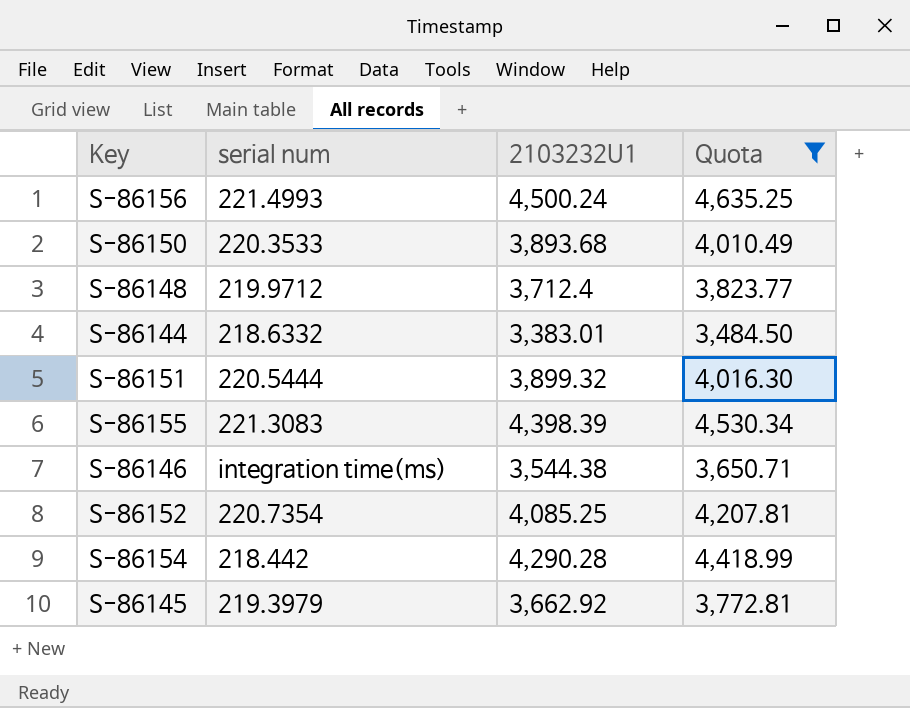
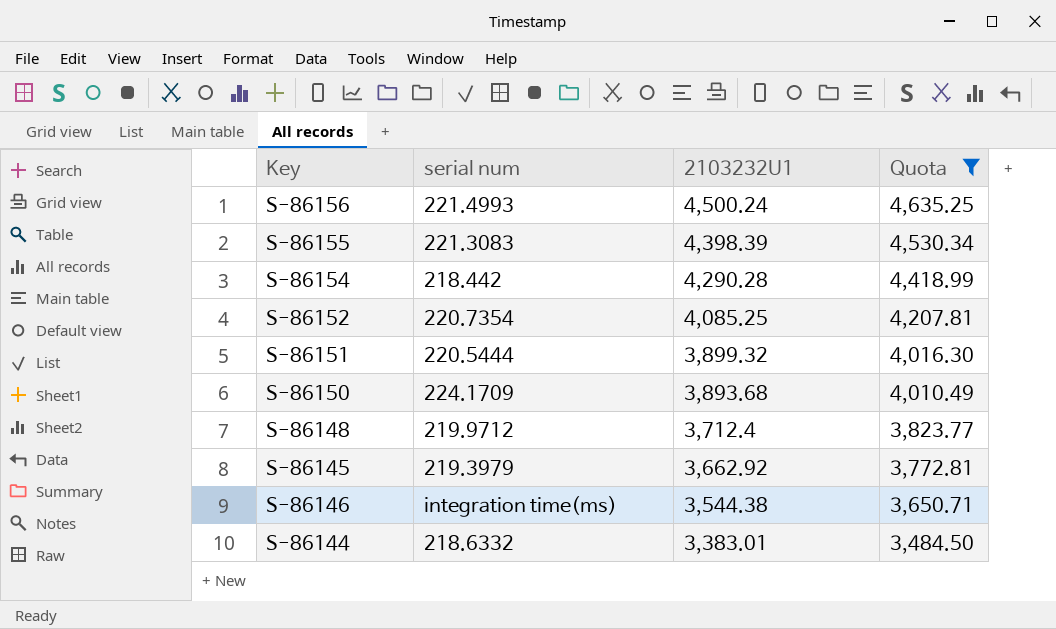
row order: none -> 2103232U1 descending
S-86150 | serial num: 220.3533 -> 224.1709

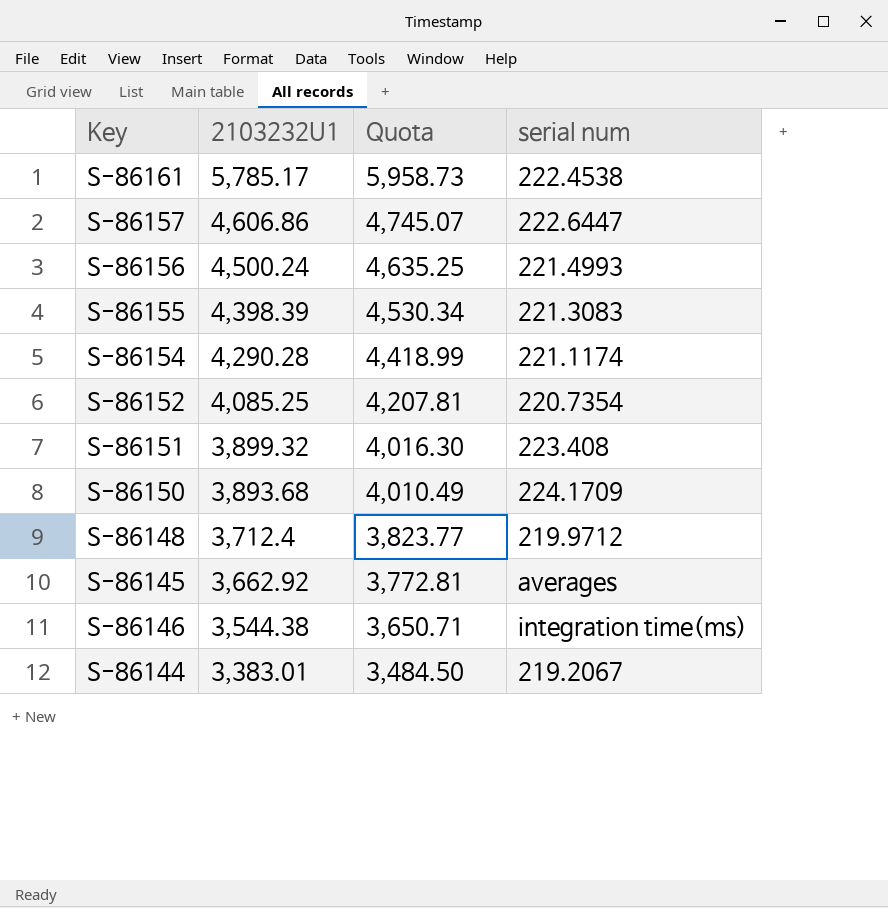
filter: Quota <= 4,635.25 -> none
column serial num | position: 2 -> 4
S-86154 | serial num: 218.442 -> 221.1174
S-86151 | serial num: 220.5444 -> 223.408
S-86145 | serial num: 219.3979 -> averages
S-86144 | serial num: 218.6332 -> 219.2067

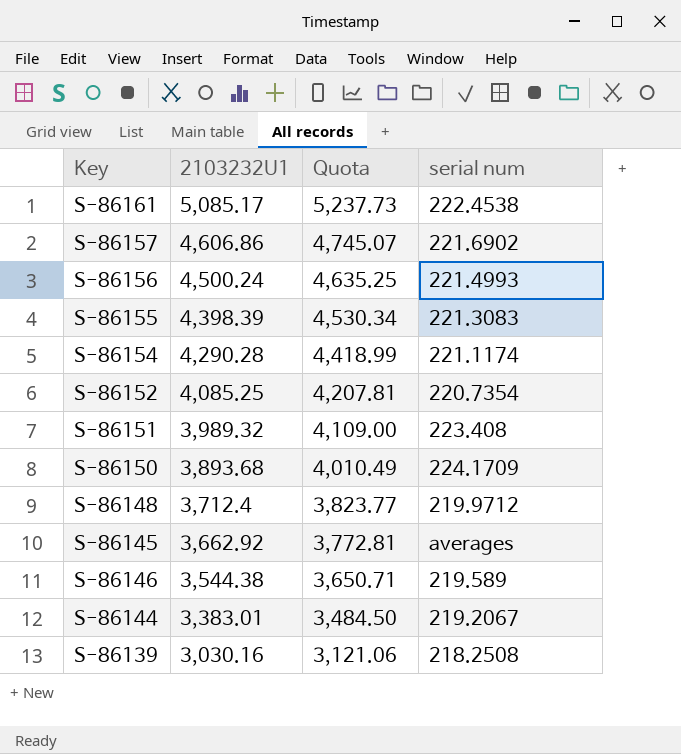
S-86161 | 2103232U1: 5,785.17 -> 5,085.17
S-86161 | Quota: 5,958.73 -> 5,237.73
S-86157 | serial num: 222.6447 -> 221.6902
S-86151 | 2103232U1: 3,899.32 -> 3,989.32
S-86151 | Quota: 4,016.30 -> 4,109.00
S-86146 | serial num: integration time(ms) -> 219.589
row S-86139: none -> 3,030.16 | 3,121.06 | 218.2508

